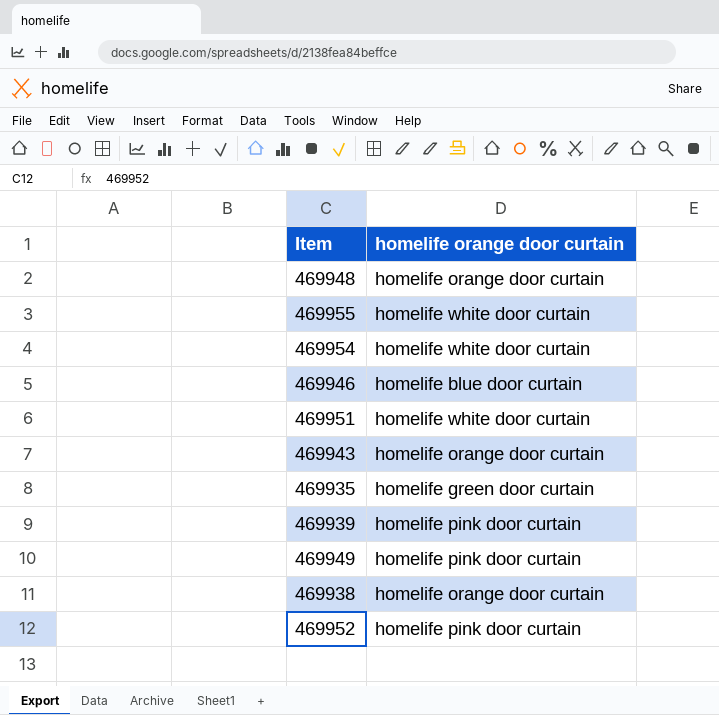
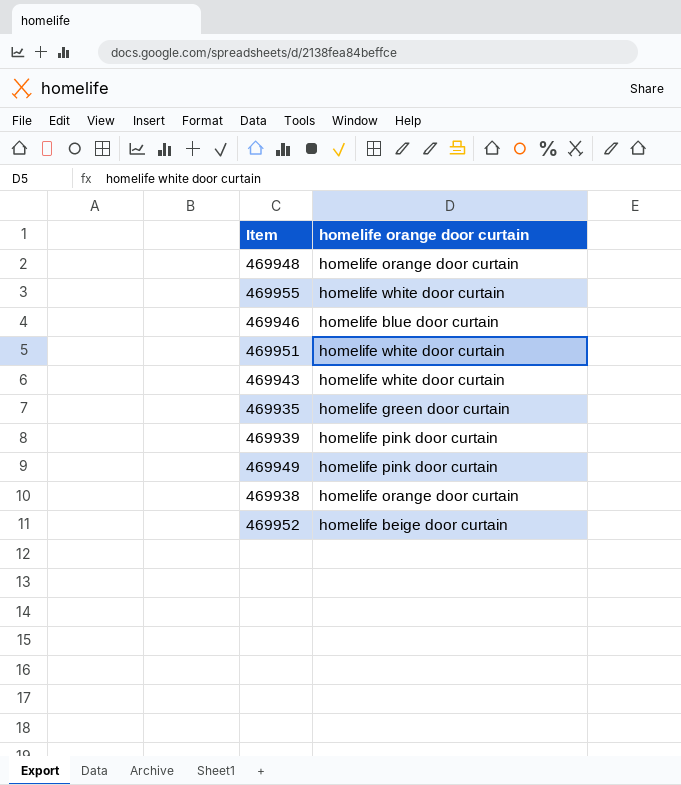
row 469954: homelife white door curtain -> none
469943 | homelife orange door curtain: homelife orange door curtain -> homelife white door curtain
469952 | homelife orange door curtain: homelife pink door curtain -> homelife beige door curtain

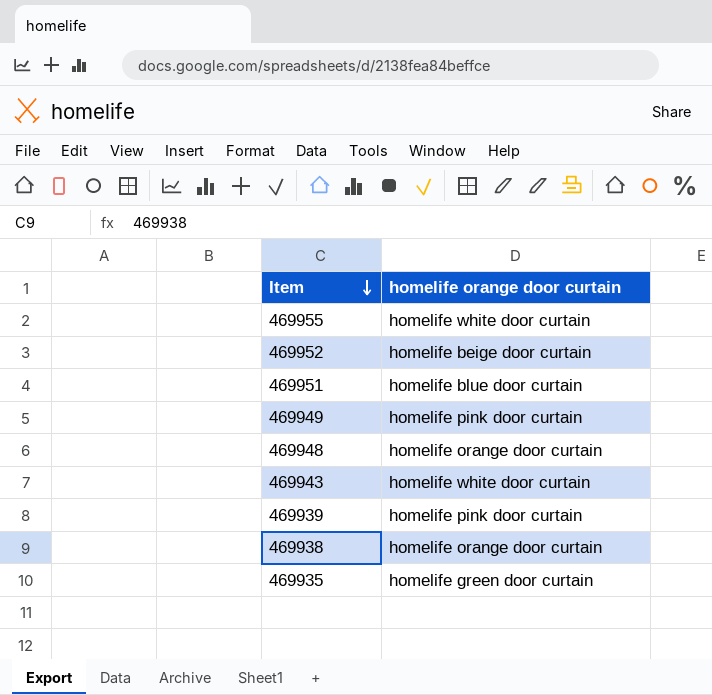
row order: none -> Item descending
row 469946: homelife blue door curtain -> none
469951 | homelife orange door curtain: homelife white door curtain -> homelife blue door curtain

